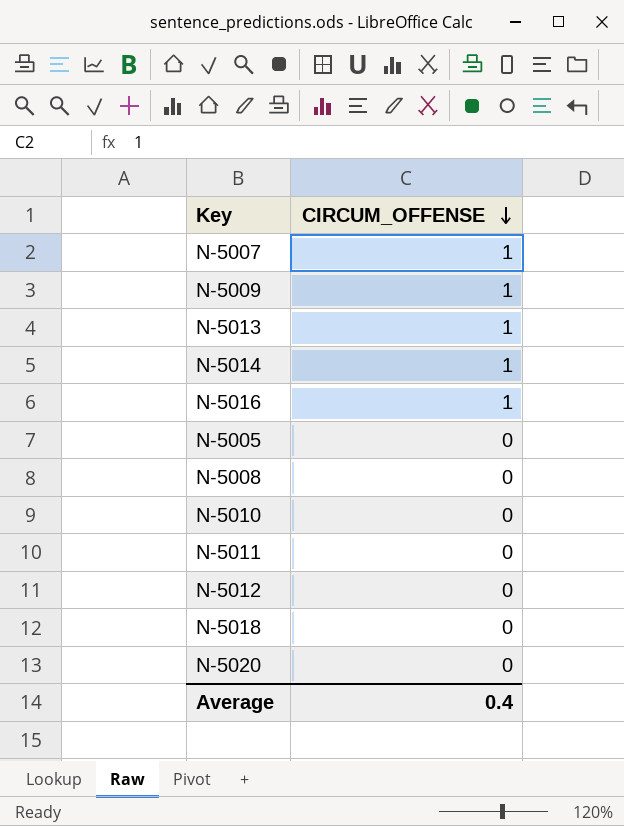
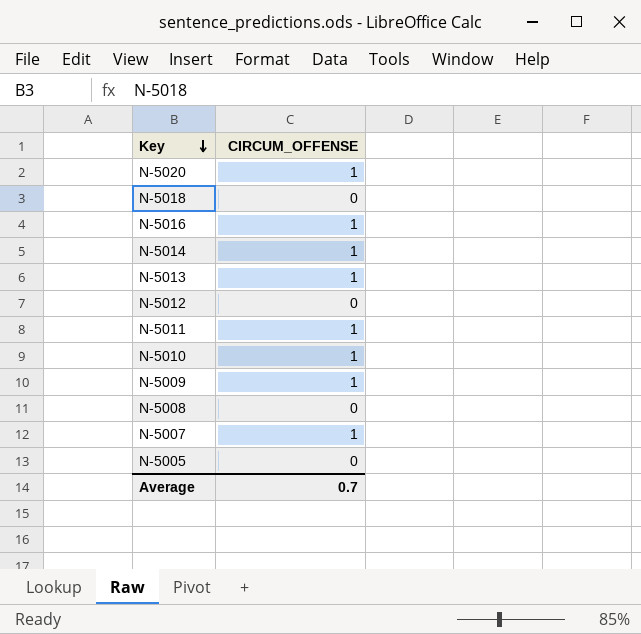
row order: CIRCUM_OFFENSE descending -> Key descending
N-5020 | CIRCUM_OFFENSE: 0 -> 1
N-5011 | CIRCUM_OFFENSE: 0 -> 1
N-5010 | CIRCUM_OFFENSE: 0 -> 1
Average | CIRCUM_OFFENSE: 0.4 -> 0.7

